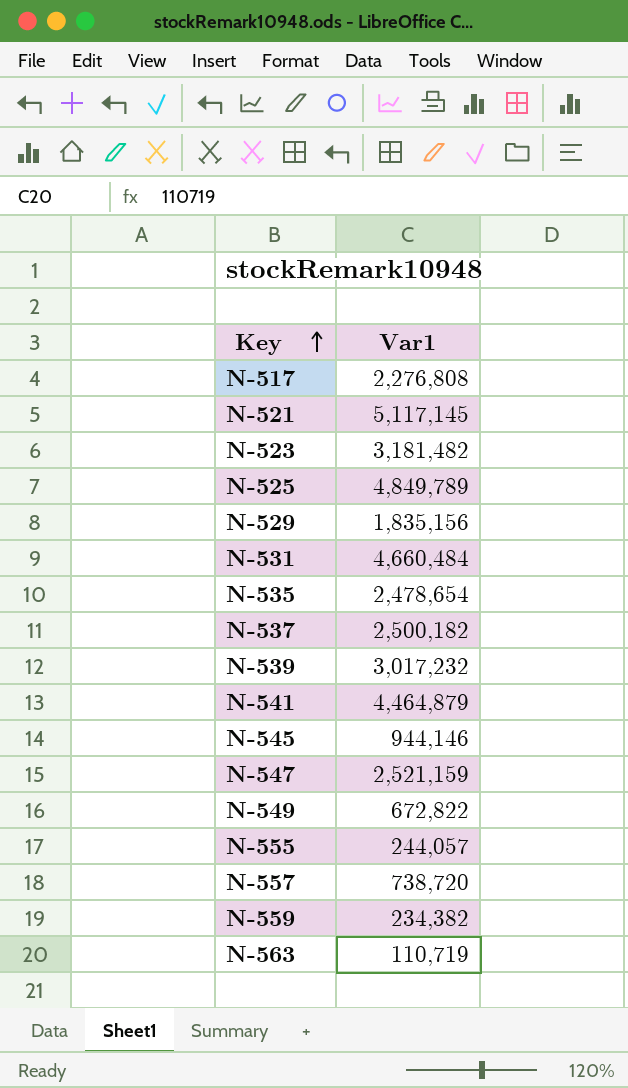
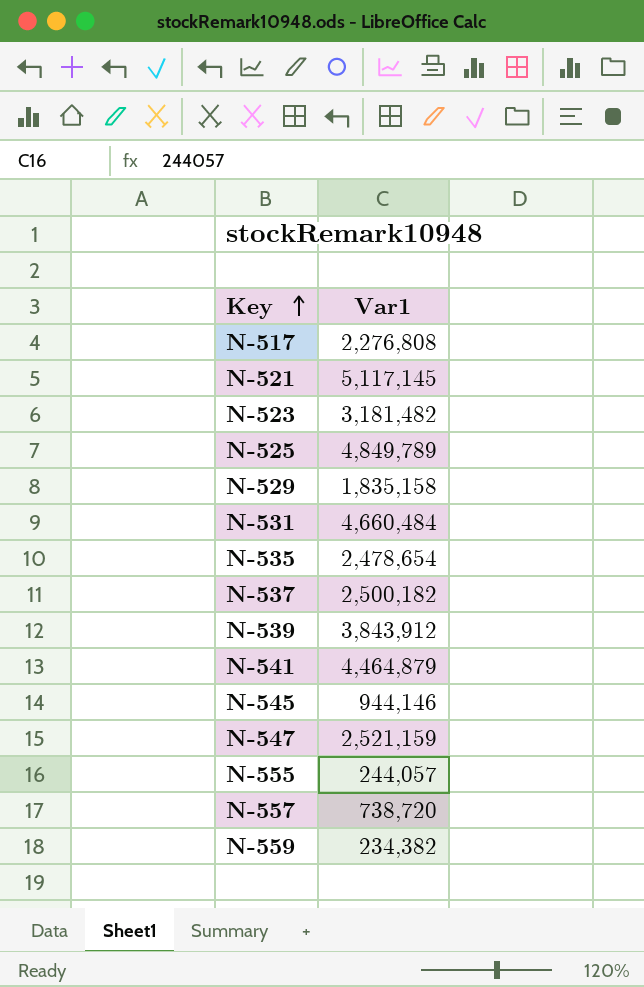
row N-549: 672,822 -> none
row N-563: 110,719 -> none
N-529 | Var1: 1,835,156 -> 1,835,158
N-539 | Var1: 3,017,232 -> 3,843,912

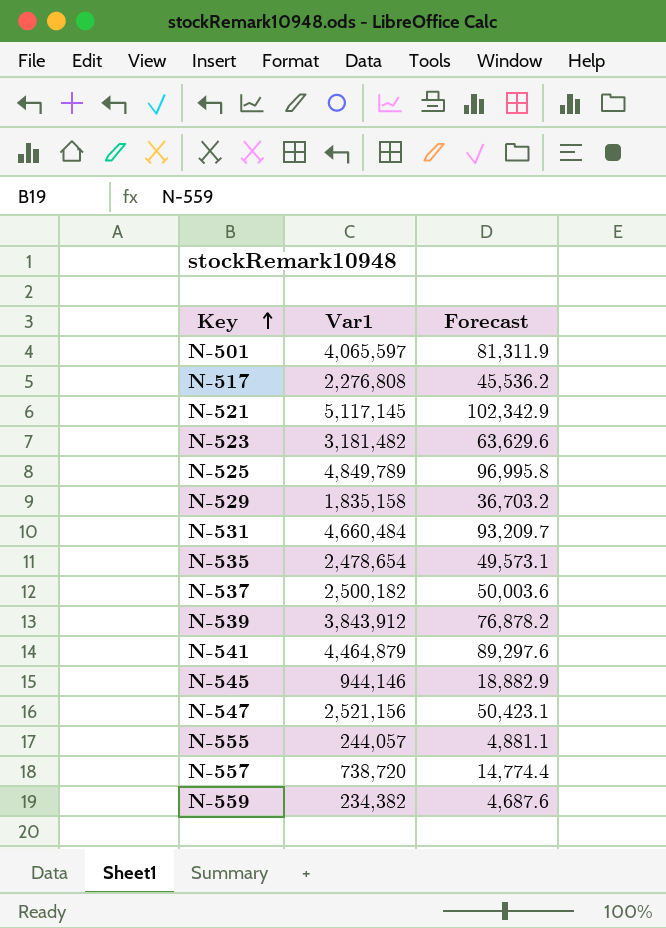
column Forecast | formula: none -> [Var1] * 0.02
row N-501: none -> 4,065,597 | 81,311.9
N-547 | Var1: 2,521,159 -> 2,521,156

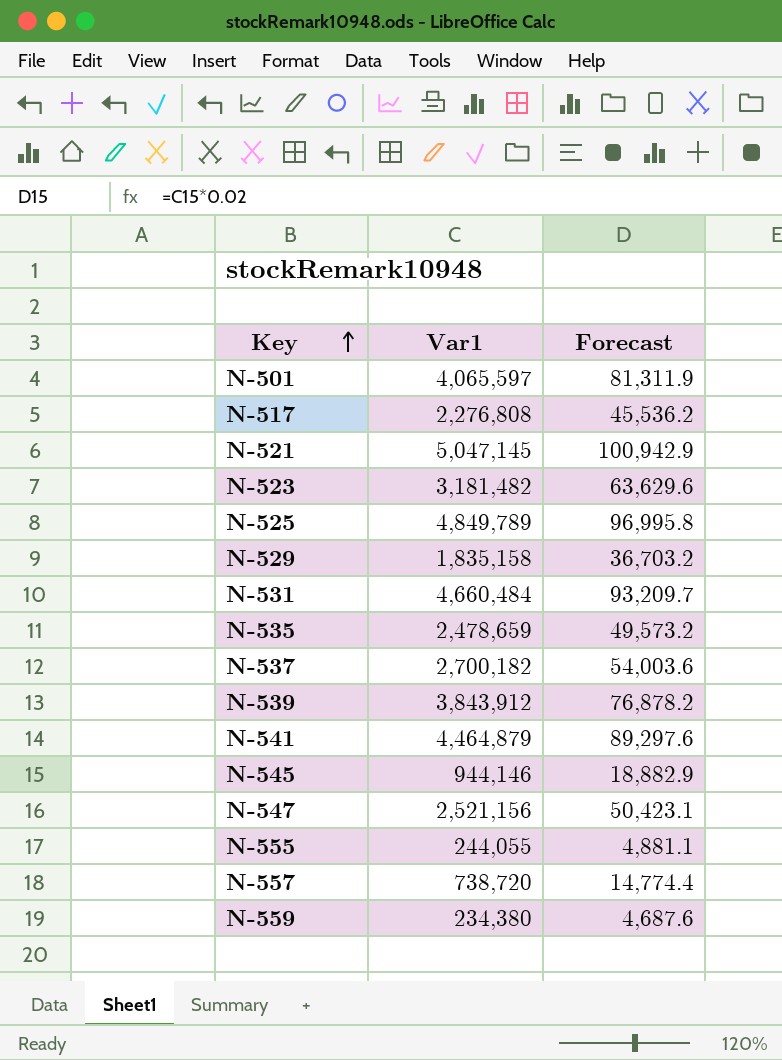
N-521 | Var1: 5,117,145 -> 5,047,145
N-521 | Forecast: 102,342.9 -> 100,942.9
N-535 | Var1: 2,478,654 -> 2,478,659
N-535 | Forecast: 49,573.1 -> 49,573.2
N-537 | Var1: 2,500,182 -> 2,700,182
N-537 | Forecast: 50,003.6 -> 54,003.6
N-555 | Var1: 244,057 -> 244,055
N-559 | Var1: 234,382 -> 234,380

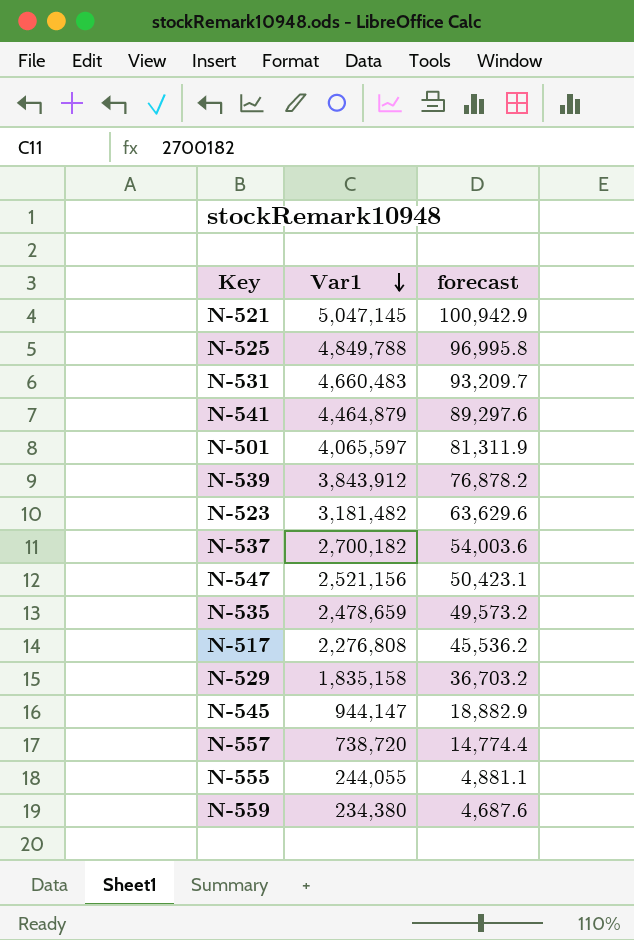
row order: Key ascending -> Var1 descending
column name: Forecast -> forecast
N-525 | Var1: 4,849,789 -> 4,849,788
N-531 | Var1: 4,660,484 -> 4,660,483
N-545 | Var1: 944,146 -> 944,147

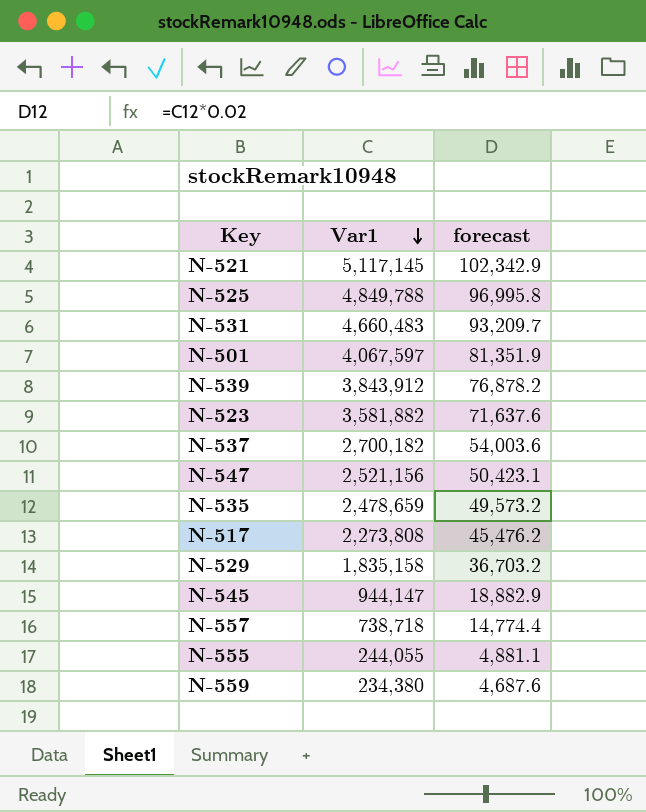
row N-541: 4,464,879 | 89,297.6 -> none
N-521 | Var1: 5,047,145 -> 5,117,145
N-521 | forecast: 100,942.9 -> 102,342.9
N-501 | Var1: 4,065,597 -> 4,067,597
N-501 | forecast: 81,311.9 -> 81,351.9
N-523 | Var1: 3,181,482 -> 3,581,882
N-523 | forecast: 63,629.6 -> 71,637.6
N-517 | Var1: 2,276,808 -> 2,273,808
N-517 | forecast: 45,536.2 -> 45,476.2
N-557 | Var1: 738,720 -> 738,718

